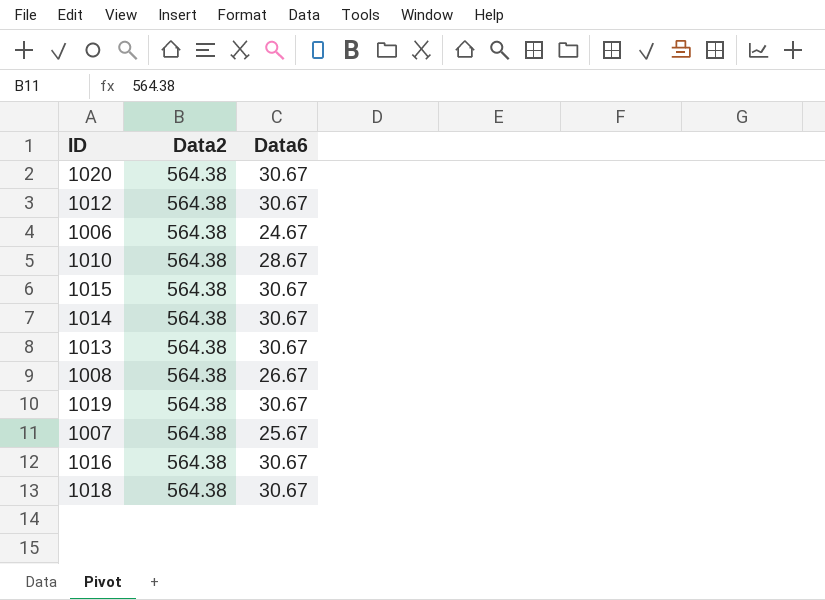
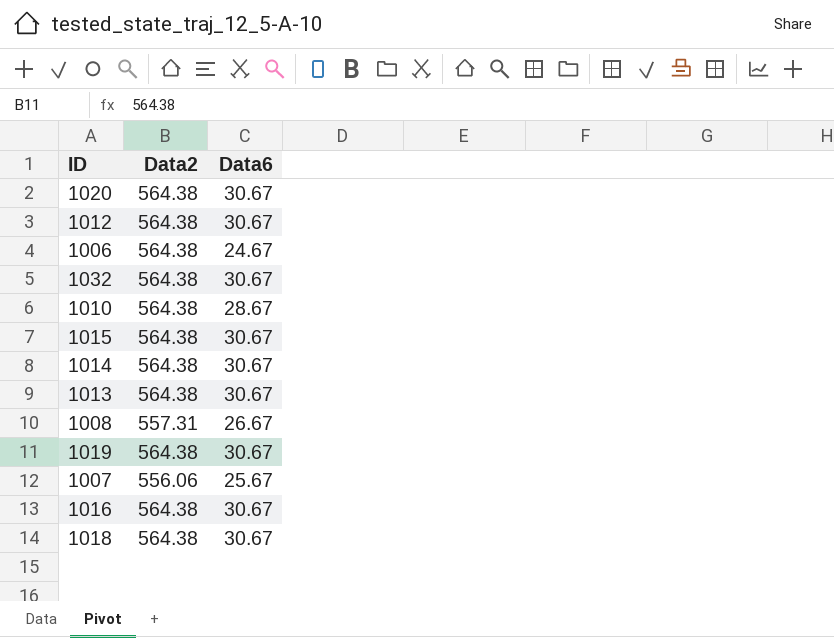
row 1032: none -> 564.38 | 30.67
1008 | Data2: 564.38 -> 557.31
1007 | Data2: 564.38 -> 556.06

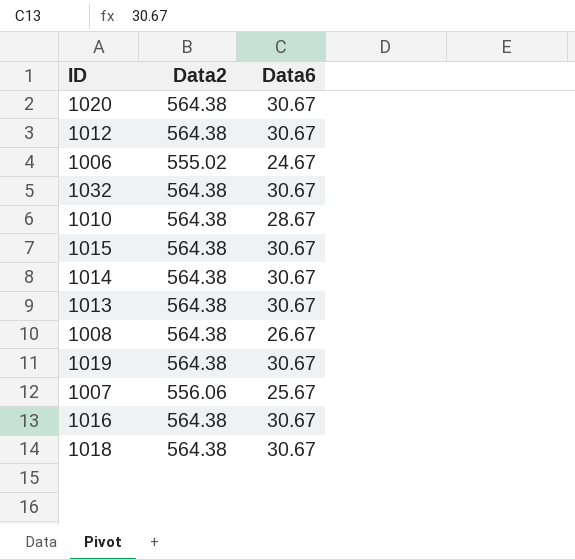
1006 | Data2: 564.38 -> 555.02
1008 | Data2: 557.31 -> 564.38

